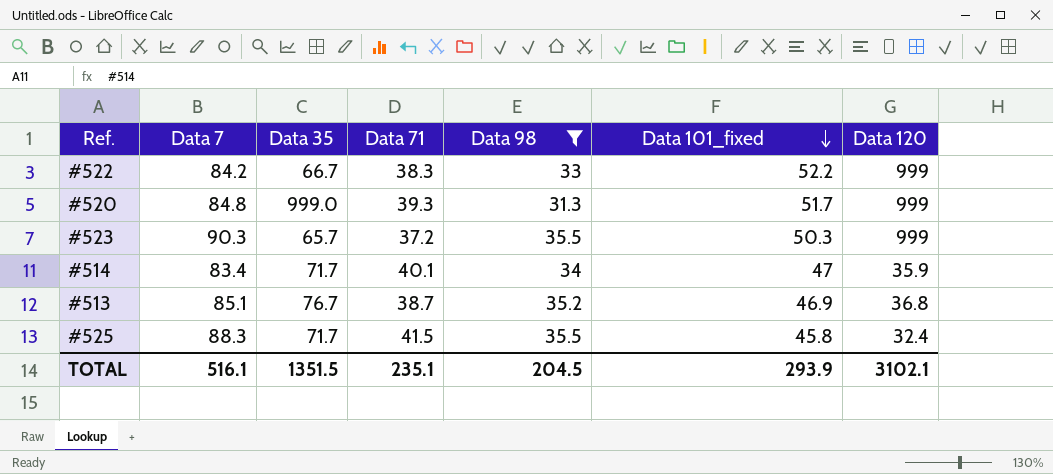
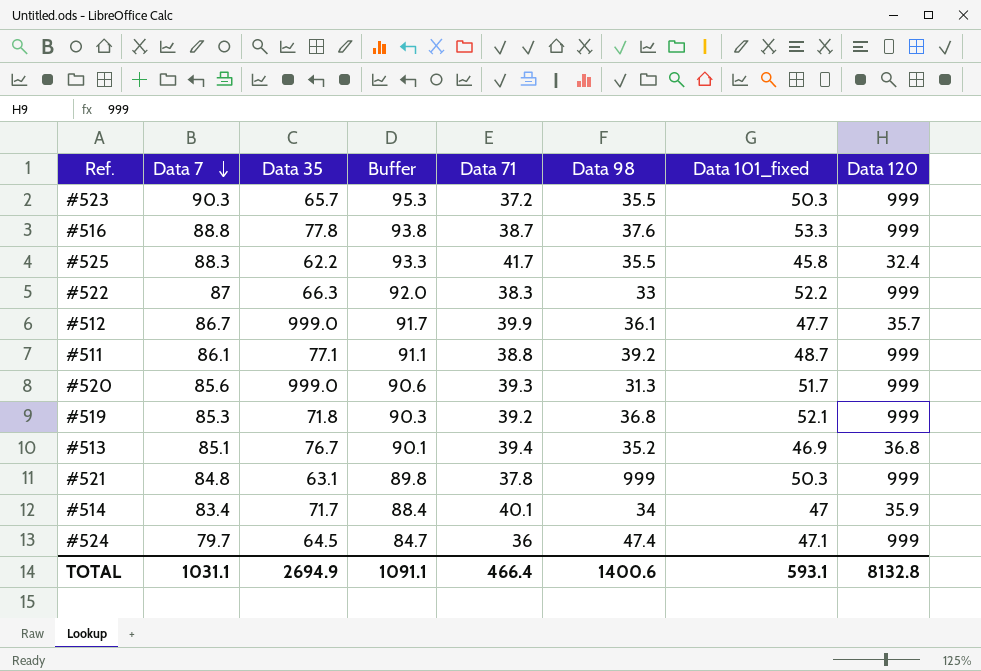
filter: Data 98 <= 35.5 -> none
row order: Data 101_fixed descending -> Data 7 descending
column Buffer | formula: none -> [Data 7] + 5
#525 | Data 35: 71.7 -> 62.2
#525 | Data 71: 41.5 -> 41.7
#522 | Data 7: 84.2 -> 87
#522 | Data 35: 66.7 -> 66.3
#520 | Data 7: 84.8 -> 85.6
#513 | Data 71: 38.7 -> 39.4
TOTAL | Data 7: 516.1 -> 1031.1
TOTAL | Data 35: 1351.5 -> 2694.9
TOTAL | Data 71: 235.1 -> 466.4
TOTAL | Data 98: 204.5 -> 1400.6
TOTAL | Data 101_fixed: 293.9 -> 593.1
TOTAL | Data 120: 3102.1 -> 8132.8

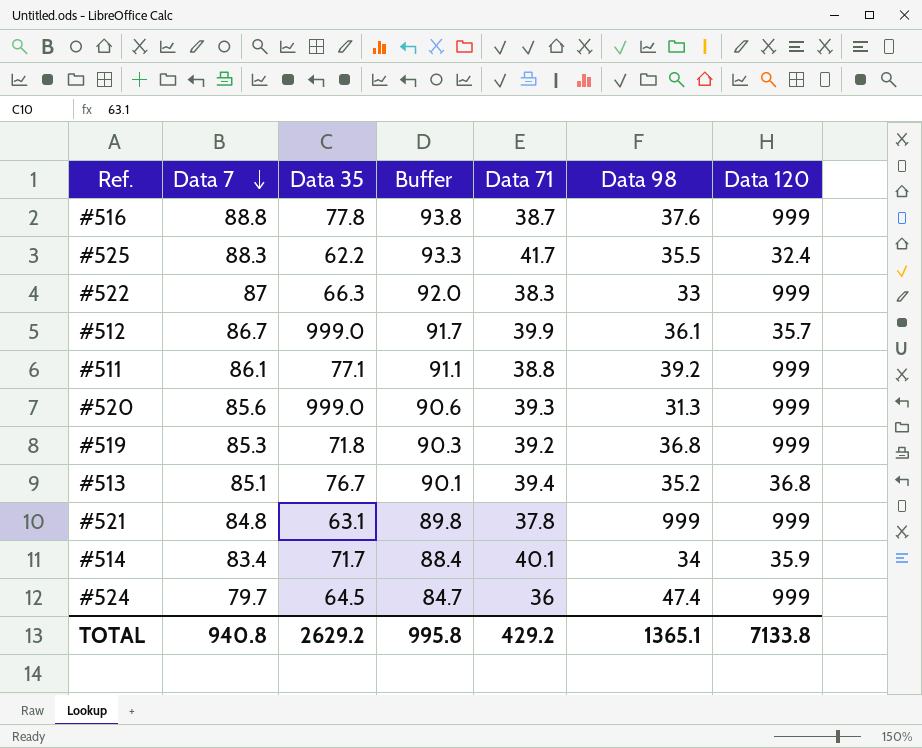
column Data 101_fixed | position: 7 -> none
row #523: 90.3 | 65.7 | 95.3 | 37.2 | 35.5 | 50.3 | 999 -> none
TOTAL | Data 7: 1031.1 -> 940.8
TOTAL | Data 35: 2694.9 -> 2629.2
TOTAL | Buffer: 1091.1 -> 995.8
TOTAL | Data 71: 466.4 -> 429.2
TOTAL | Data 98: 1400.6 -> 1365.1
TOTAL | Data 120: 8132.8 -> 7133.8

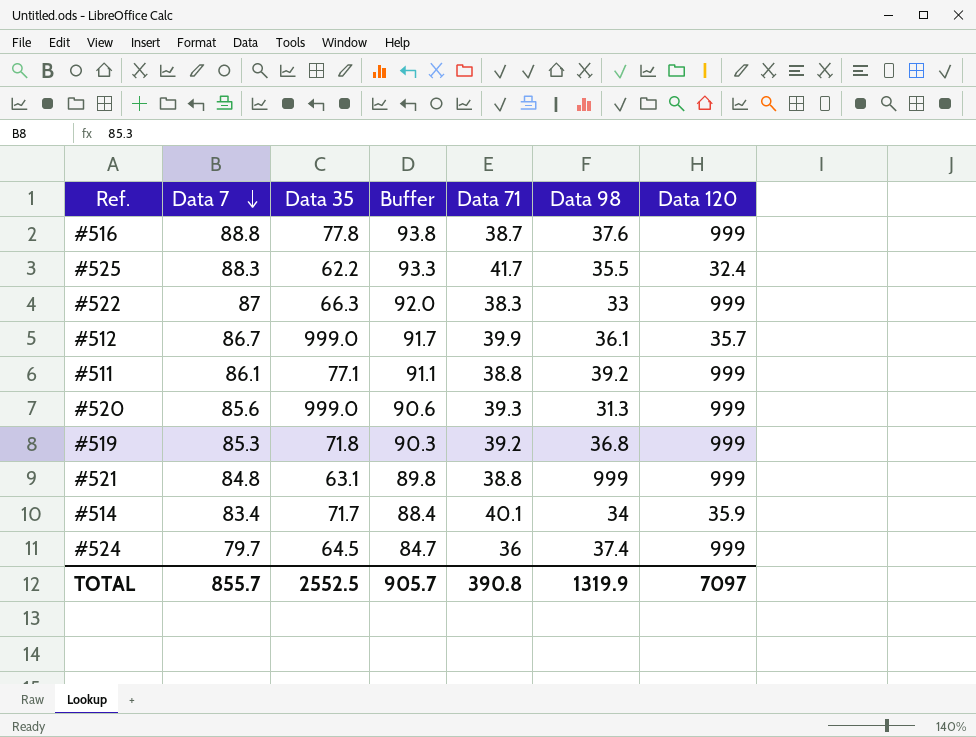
row #513: 85.1 | 76.7 | 90.1 | 39.4 | 35.2 | 36.8 -> none
#521 | Data 71: 37.8 -> 38.8
#524 | Data 98: 47.4 -> 37.4
TOTAL | Data 7: 940.8 -> 855.7
TOTAL | Data 35: 2629.2 -> 2552.5
TOTAL | Buffer: 995.8 -> 905.7
TOTAL | Data 71: 429.2 -> 390.8
TOTAL | Data 98: 1365.1 -> 1319.9
TOTAL | Data 120: 7133.8 -> 7097

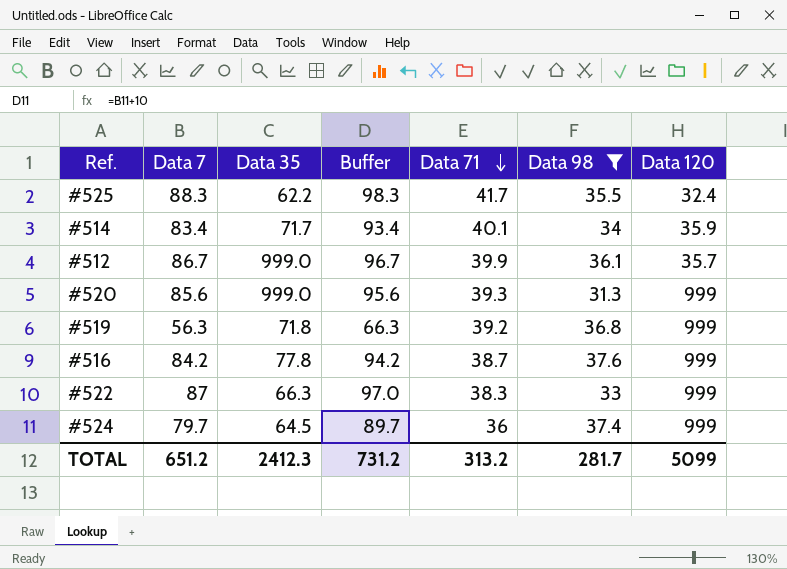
filter: none -> Data 98 <= 37.6
row order: Data 7 descending -> Data 71 descending
column Buffer | formula: [Data 7] + 5 -> [Data 7] + 10
#519 | Data 7: 85.3 -> 56.3
#516 | Data 7: 88.8 -> 84.2
TOTAL | Data 7: 855.7 -> 651.2
TOTAL | Data 35: 2552.5 -> 2412.3
TOTAL | Buffer: 905.7 -> 731.2
TOTAL | Data 71: 390.8 -> 313.2
TOTAL | Data 98: 1319.9 -> 281.7
TOTAL | Data 120: 7097 -> 5099

